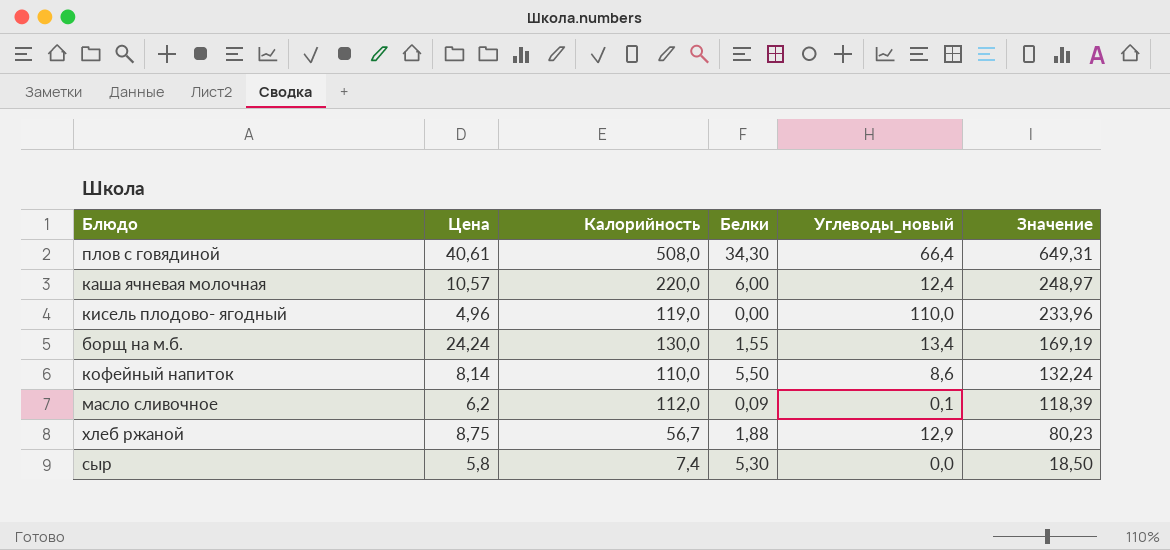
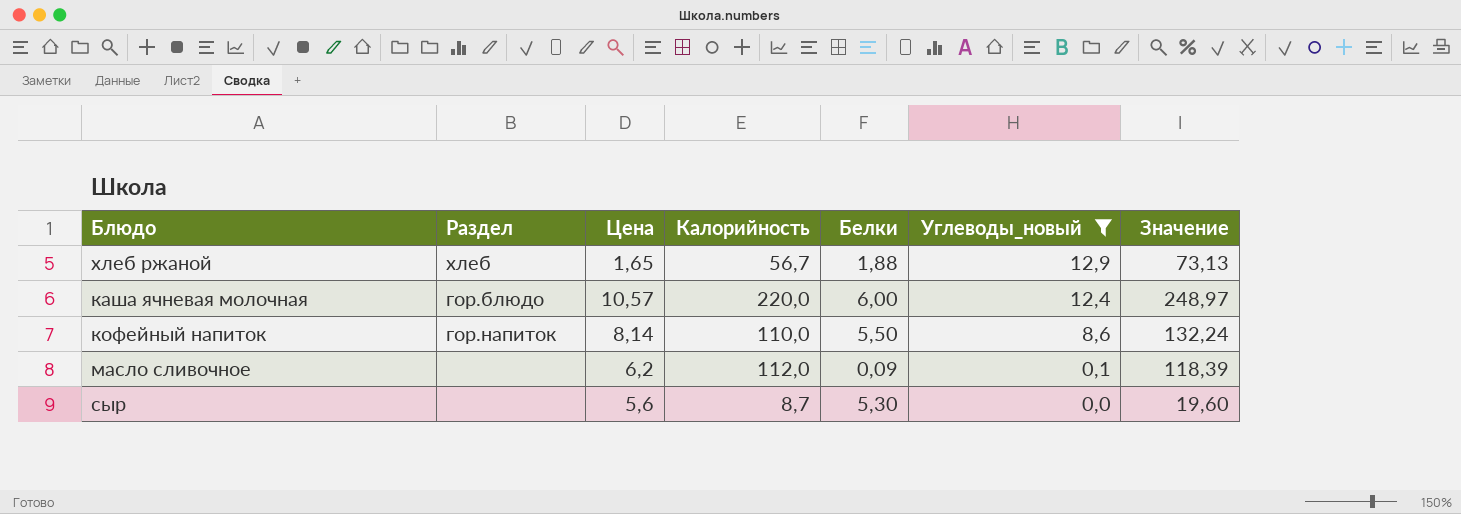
filter: none -> Углеводы_новый <= 12,9
row order: Значение descending -> Углеводы_новый descending
column Раздел | position: none -> 2
хлеб ржаной | Цена: 8,75 -> 1,65
хлеб ржаной | Значение: 80,23 -> 73,13
сыр | Цена: 5,8 -> 5,6
сыр | Калорийность: 7,4 -> 8,7
сыр | Значение: 18,50 -> 19,60

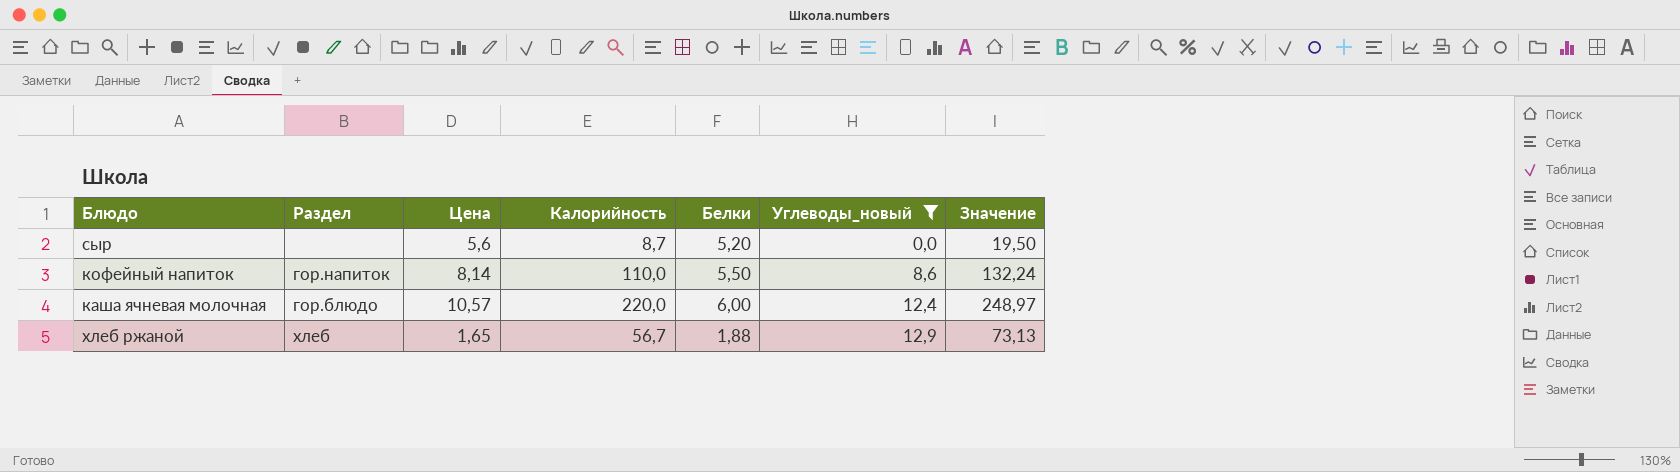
row order: Углеводы_новый descending -> Углеводы_новый ascending
row масло сливочное: none | 6,2 | 112,0 | 0,09 | 0,1 | 118,39 -> none
сыр | Белки: 5,30 -> 5,20
сыр | Значение: 19,60 -> 19,50

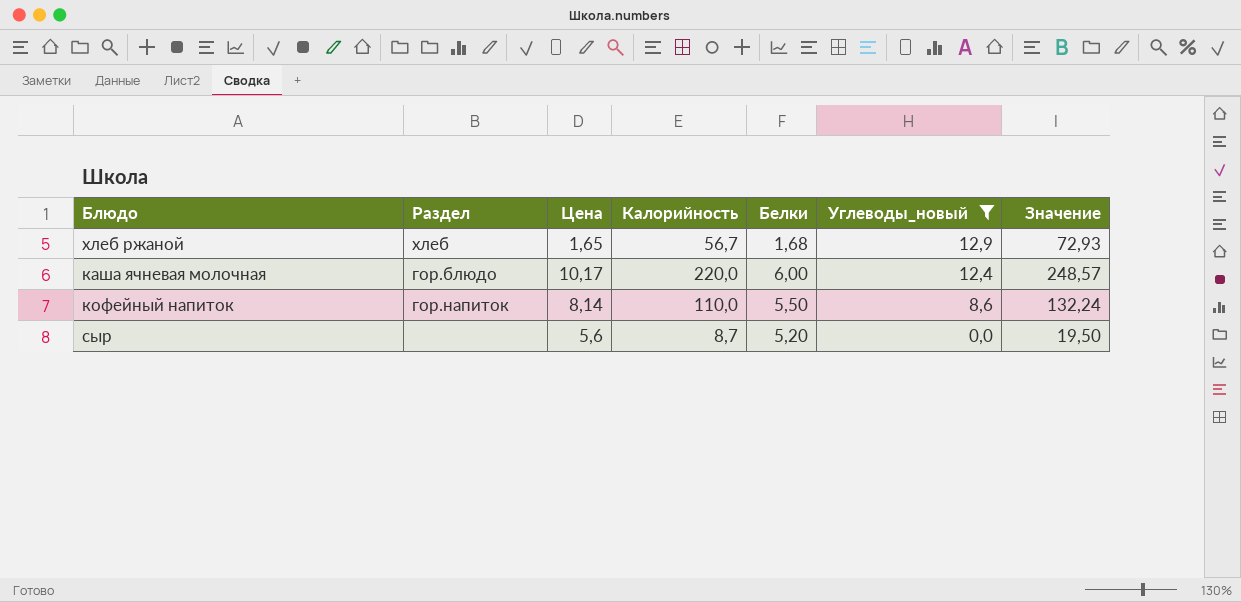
row order: Углеводы_новый ascending -> Углеводы_новый descending
хлеб ржаной | Белки: 1,88 -> 1,68
хлеб ржаной | Значение: 73,13 -> 72,93
каша ячневая молочная | Цена: 10,57 -> 10,17
каша ячневая молочная | Значение: 248,97 -> 248,57

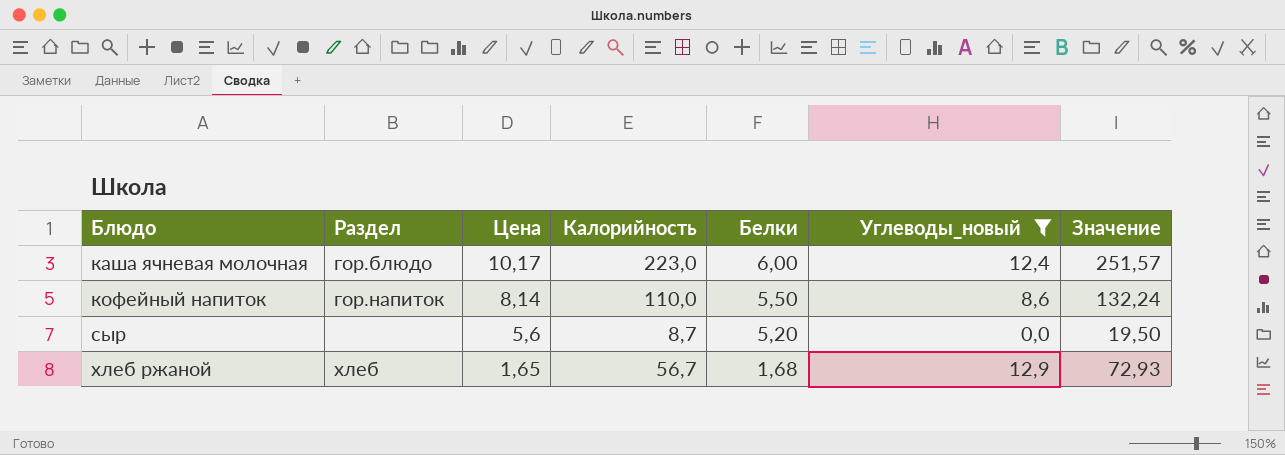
row order: Углеводы_новый descending -> Блюдо ascending
каша ячневая молочная | Калорийность: 220,0 -> 223,0
каша ячневая молочная | Значение: 248,57 -> 251,57

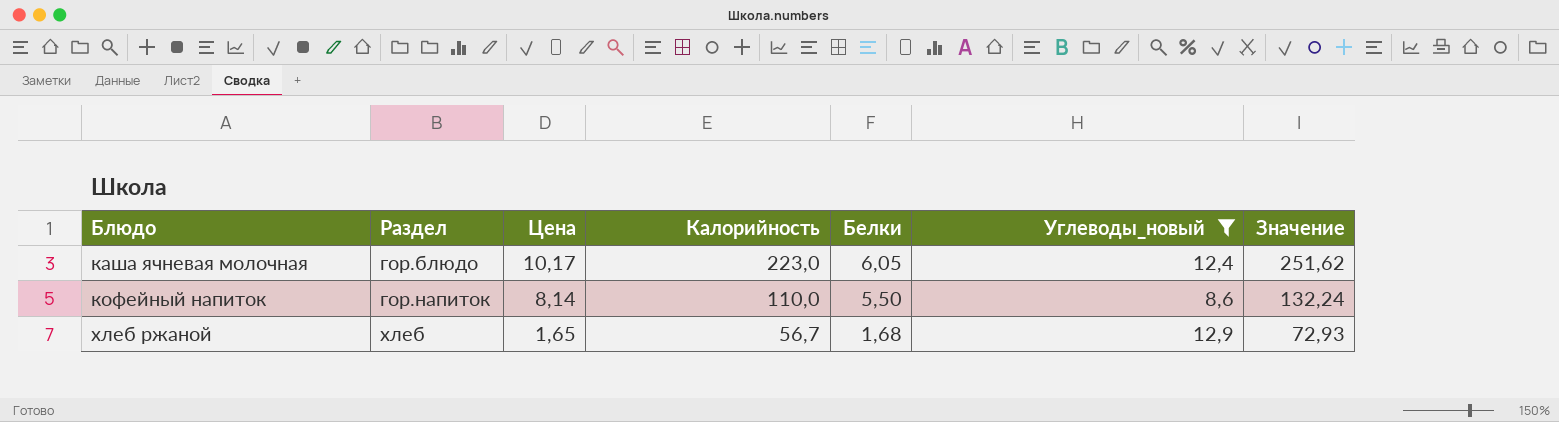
row сыр: none | 5,6 | 8,7 | 5,20 | 0,0 | 19,50 -> none
каша ячневая молочная | Белки: 6,00 -> 6,05
каша ячневая молочная | Значение: 251,57 -> 251,62

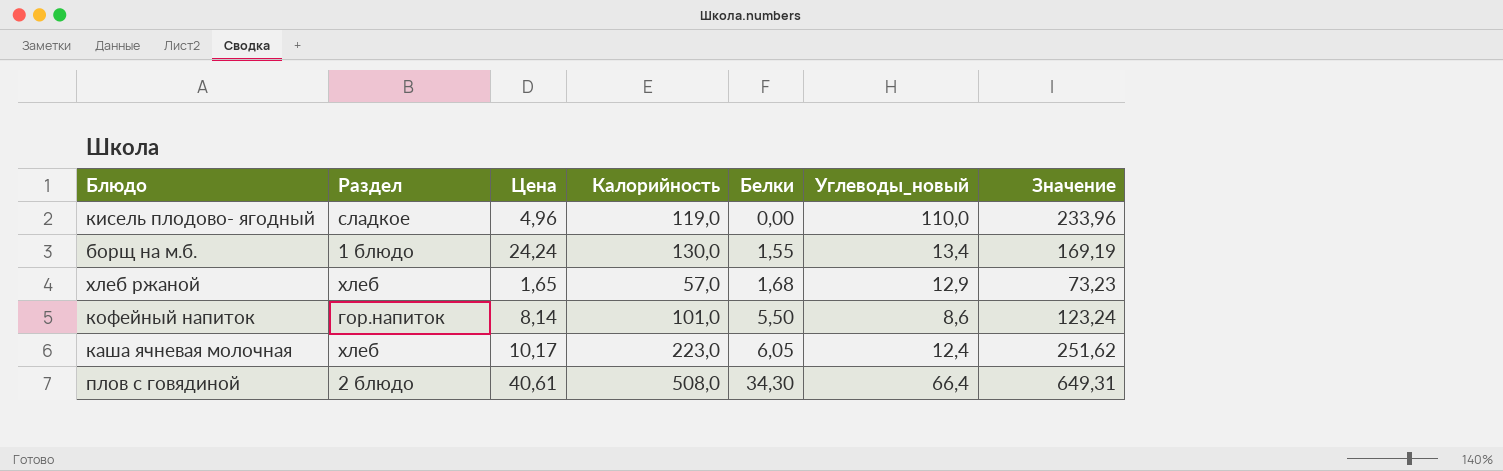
filter: Углеводы_новый <= 12,9 -> none
row order: Блюдо ascending -> Белки ascending
хлеб ржаной | Калорийность: 56,7 -> 57,0
хлеб ржаной | Значение: 72,93 -> 73,23
кофейный напиток | Калорийность: 110,0 -> 101,0
кофейный напиток | Значение: 132,24 -> 123,24
каша ячневая молочная | Раздел: гор.блюдо -> хлеб

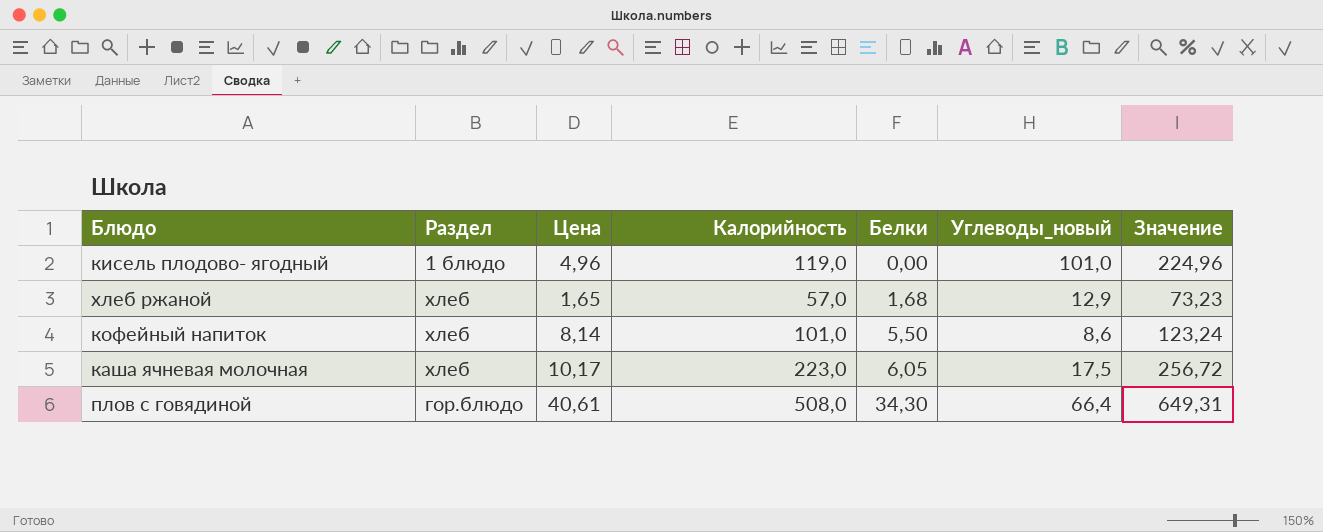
row борщ на м.б.: 1 блюдо | 24,24 | 130,0 | 1,55 | 13,4 | 169,19 -> none
кисель плодово- ягодный | Раздел: сладкое -> 1 блюдо
кисель плодово- ягодный | Углеводы_новый: 110,0 -> 101,0
кисель плодово- ягодный | Значение: 233,96 -> 224,96
кофейный напиток | Раздел: гор.напиток -> хлеб
каша ячневая молочная | Углеводы_новый: 12,4 -> 17,5
каша ячневая молочная | Значение: 251,62 -> 256,72
плов с говядиной | Раздел: 2 блюдо -> гор.блюдо

